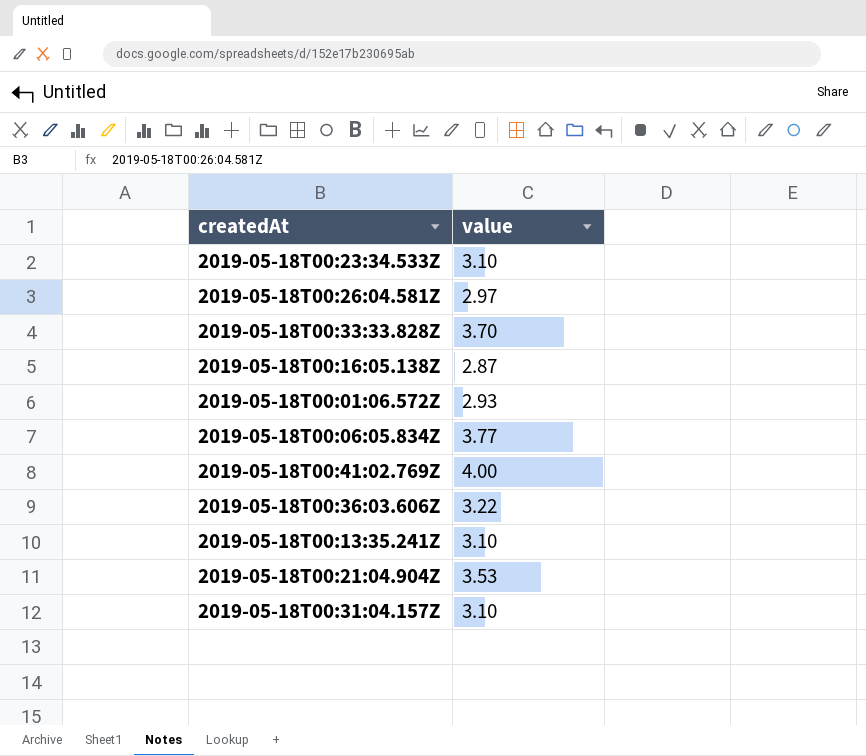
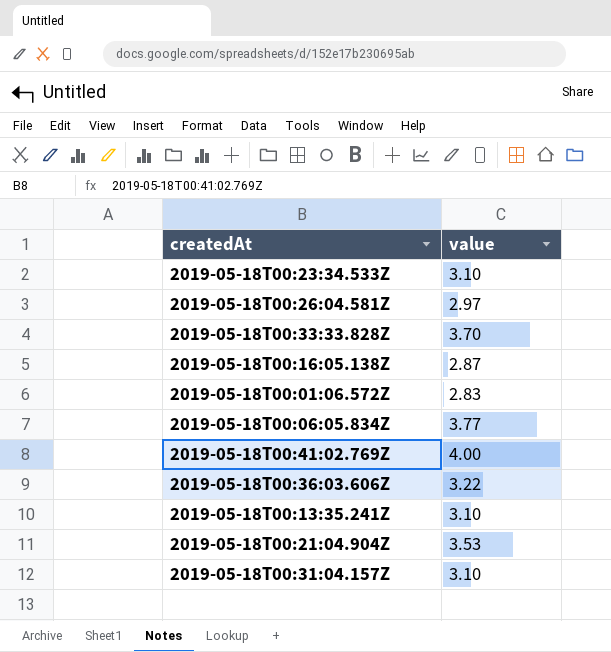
2019-05-18T00:01:06.572Z | value: 2.93 -> 2.83

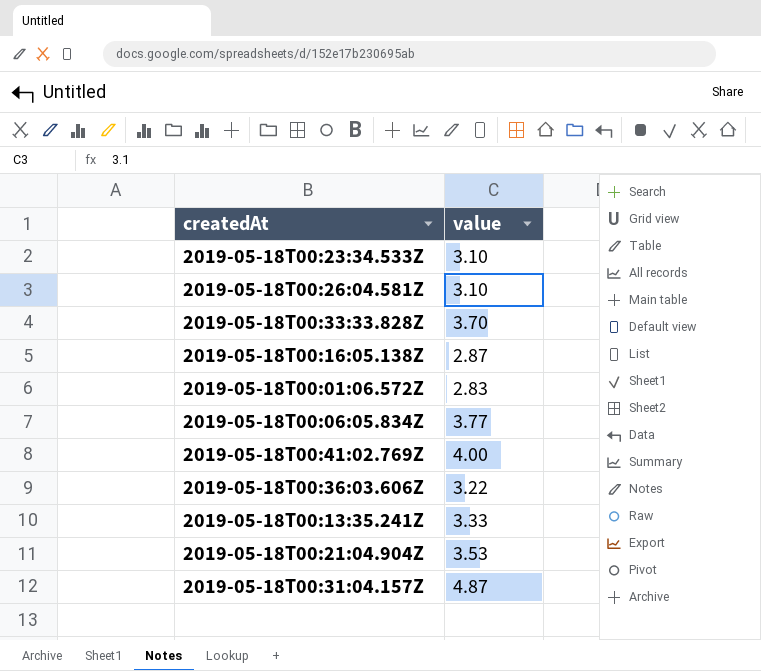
2019-05-18T00:26:04.581Z | value: 2.97 -> 3.10
2019-05-18T00:13:35.241Z | value: 3.10 -> 3.33
2019-05-18T00:31:04.157Z | value: 3.10 -> 4.87

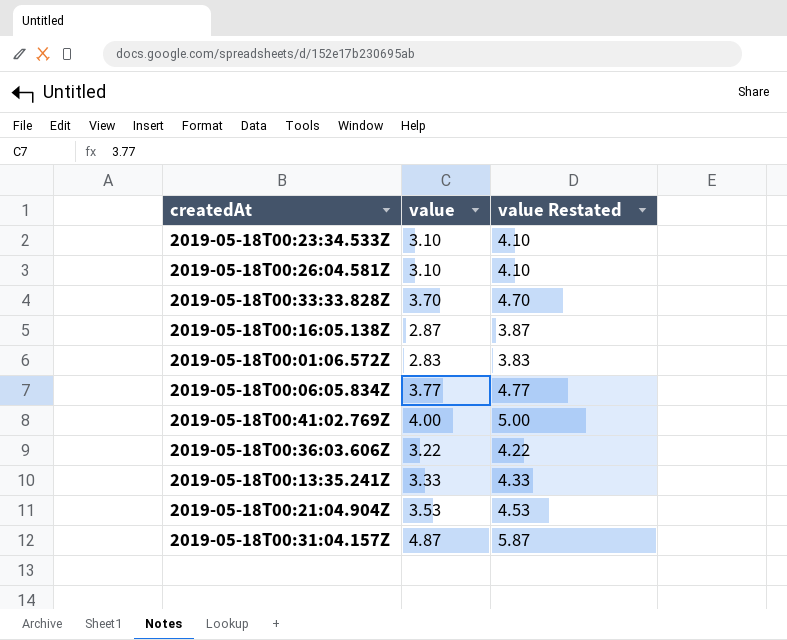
column value Restated | formula: none -> [value] + 1

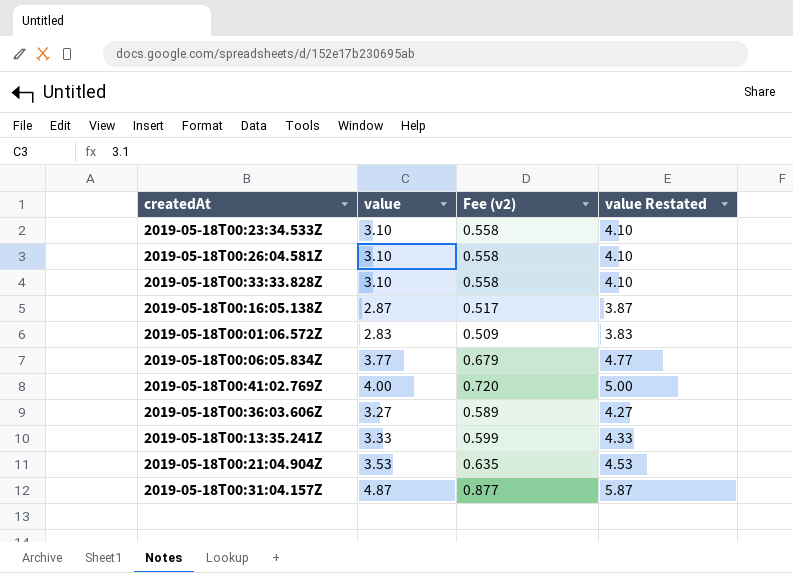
column Fee (v2) | formula: none -> [value] * 0.18
2019-05-18T00:33:33.828Z | value: 3.70 -> 3.10
2019-05-18T00:33:33.828Z | value Restated: 4.70 -> 4.10
2019-05-18T00:36:03.606Z | value: 3.22 -> 3.27
2019-05-18T00:36:03.606Z | value Restated: 4.22 -> 4.27

